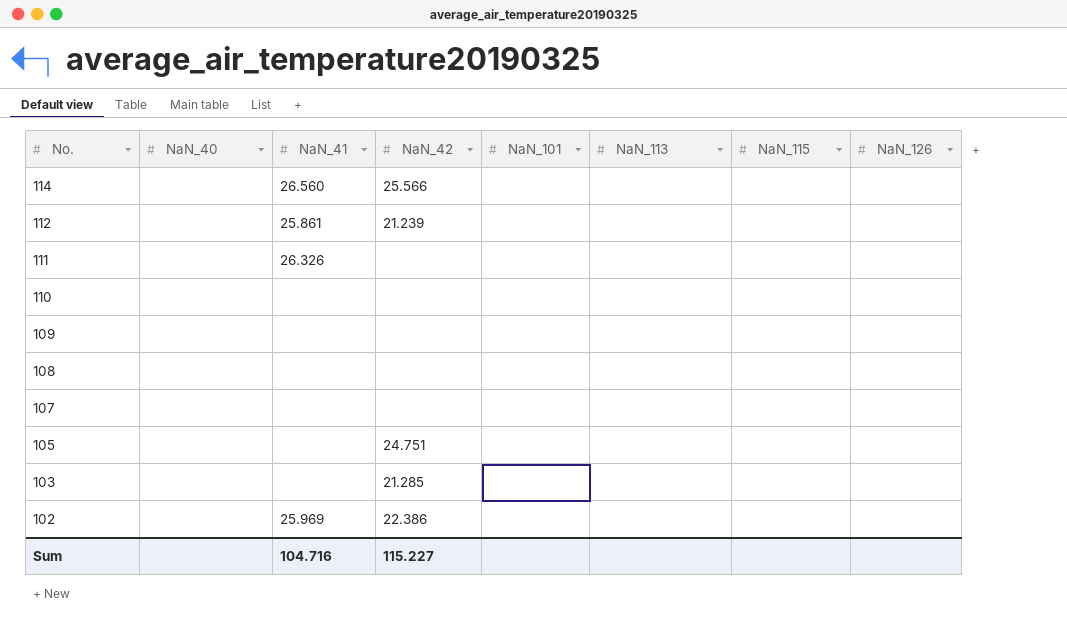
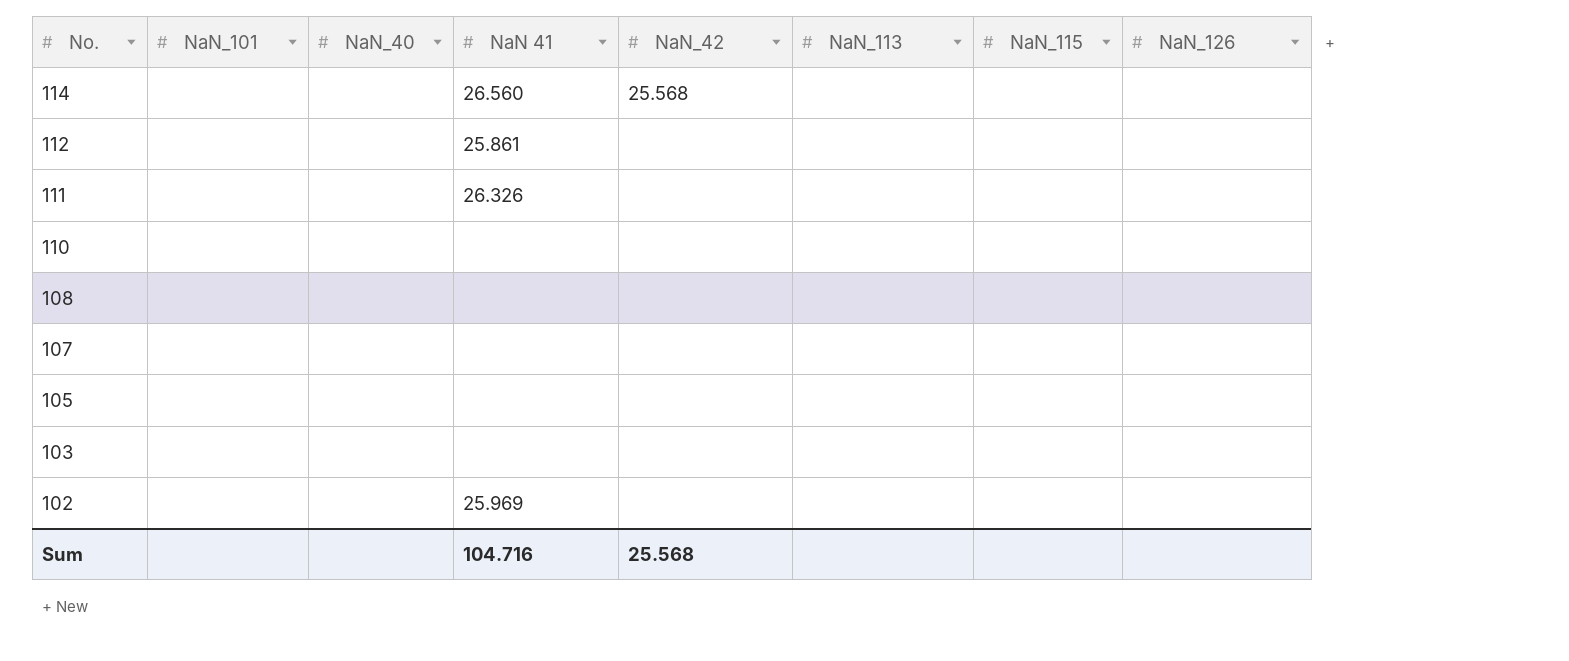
column NaN_101 | position: 5 -> 2
column name: NaN_41 -> NaN 41
row 109: none | none | none | none | none | none | none -> none
114 | NaN_42: 25.566 -> 25.568
112 | NaN_42: 21.239 -> none
105 | NaN_42: 24.751 -> none
103 | NaN_42: 21.285 -> none
102 | NaN_42: 22.386 -> none
Sum | NaN_42: 115.227 -> 25.568

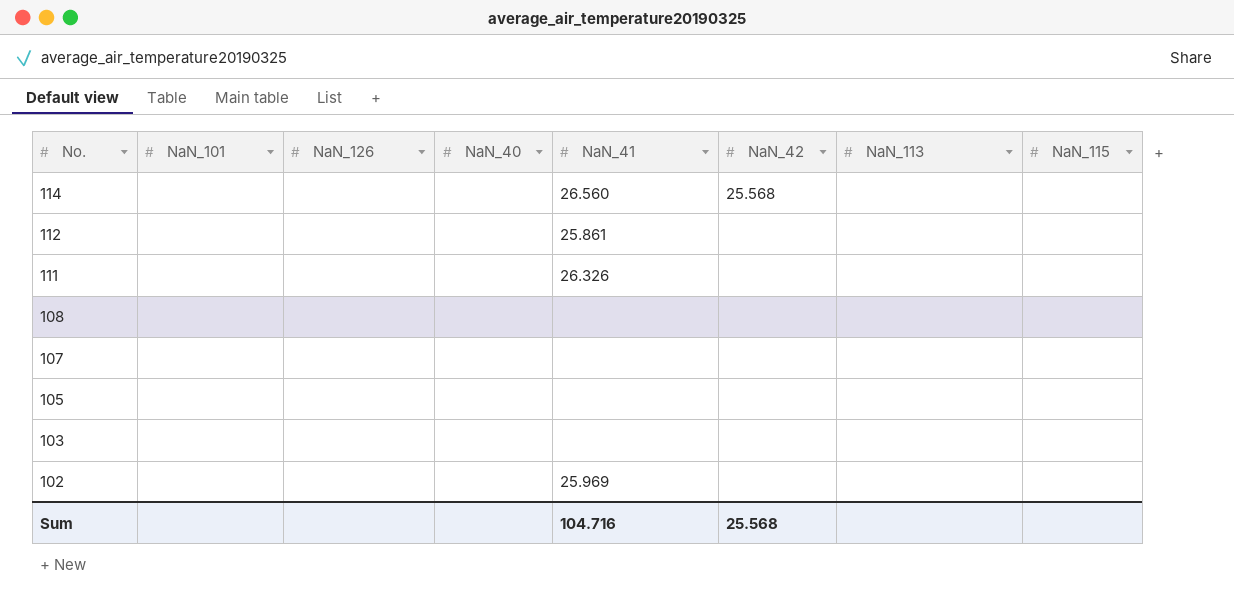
column NaN_126 | position: 8 -> 3
column name: NaN 41 -> NaN_41
row 110: none | none | none | none | none | none | none -> none

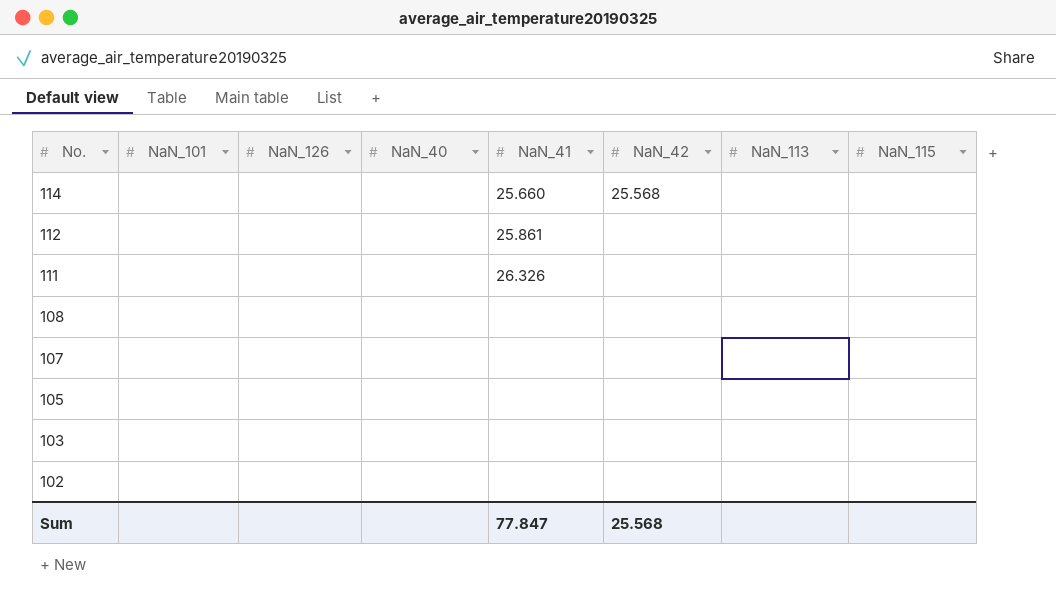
114 | NaN_41: 26.560 -> 25.660
102 | NaN_41: 25.969 -> none
Sum | NaN_41: 104.716 -> 77.847

